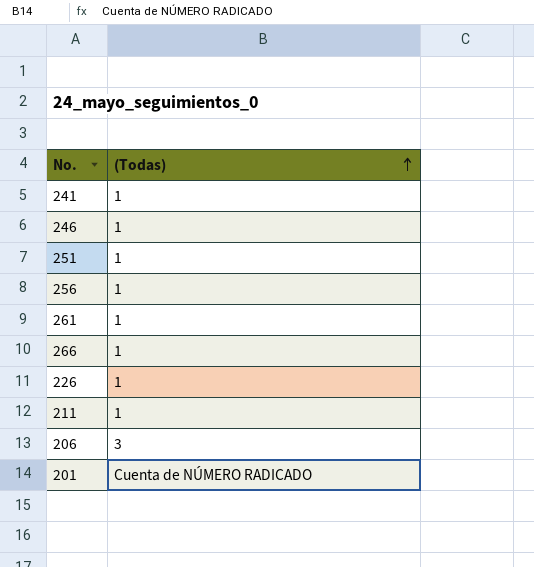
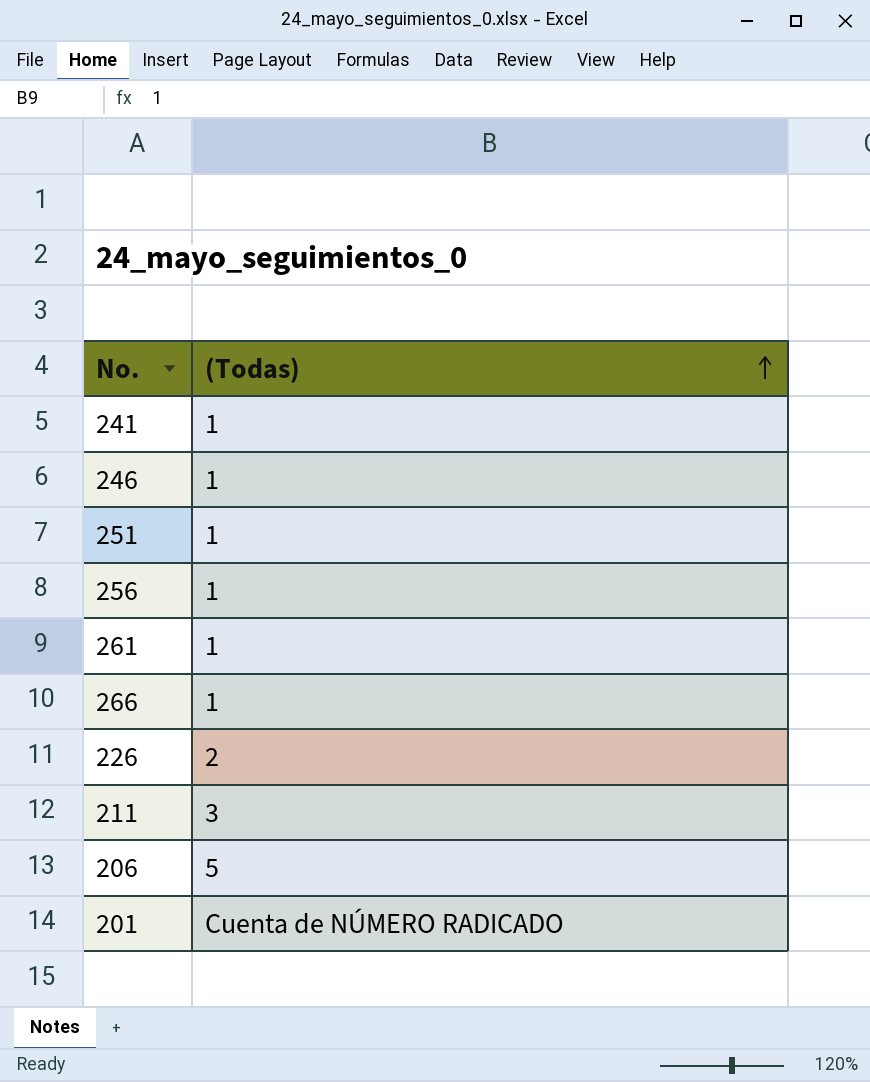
226 | (Todas): 1 -> 2
211 | (Todas): 1 -> 3
206 | (Todas): 3 -> 5

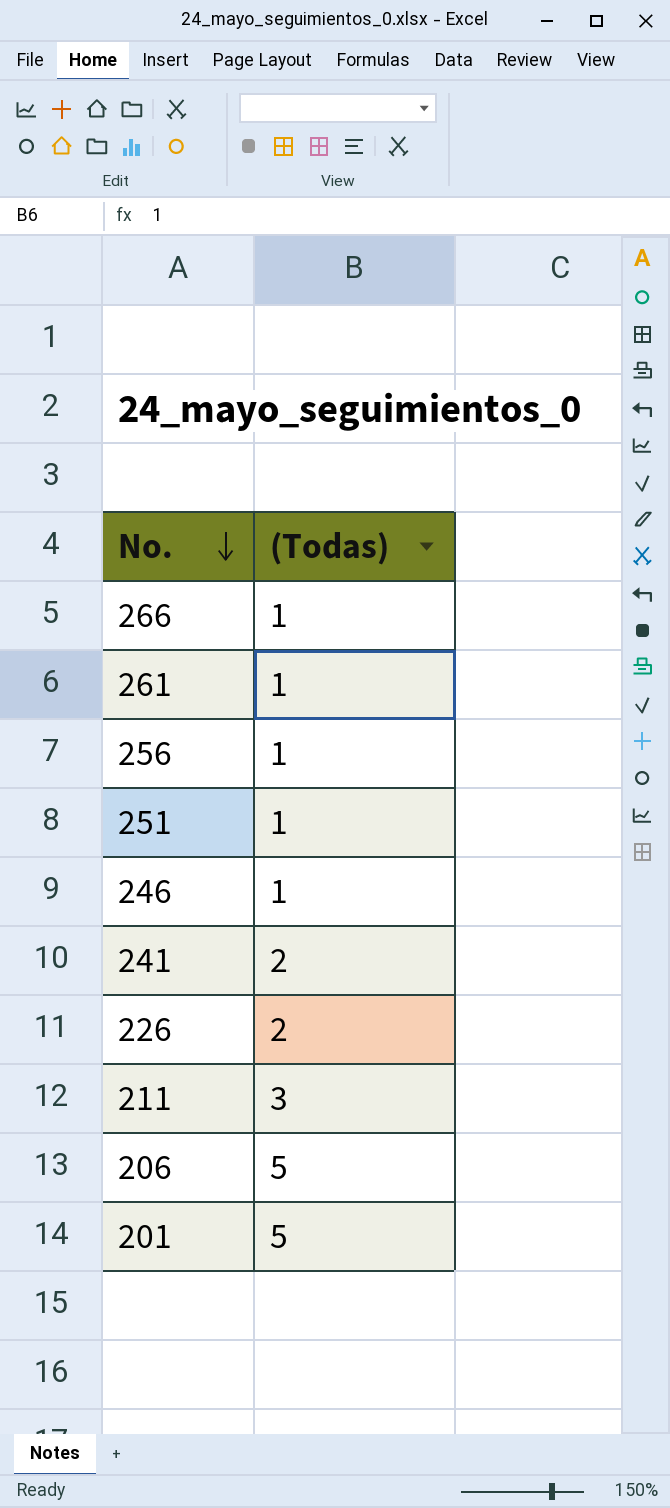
row order: (Todas) ascending -> No. descending
241 | (Todas): 1 -> 2
201 | (Todas): Cuenta de NÚMERO RADICADO -> 5

